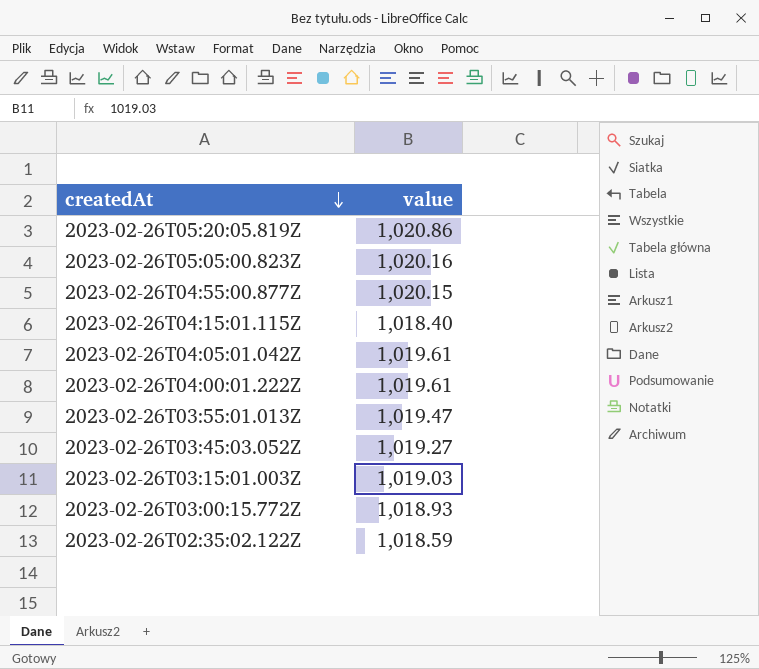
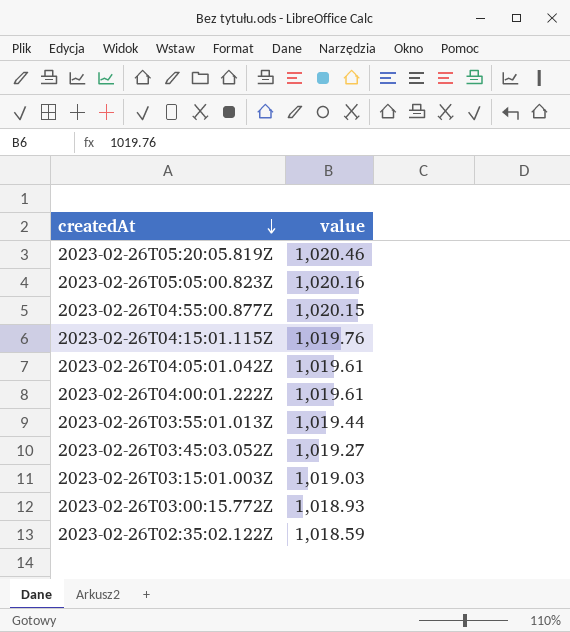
2023-02-26T05:20:05.819Z | value: 1,020.86 -> 1,020.46
2023-02-26T04:15:01.115Z | value: 1,018.40 -> 1,019.76
2023-02-26T03:55:01.013Z | value: 1,019.47 -> 1,019.44

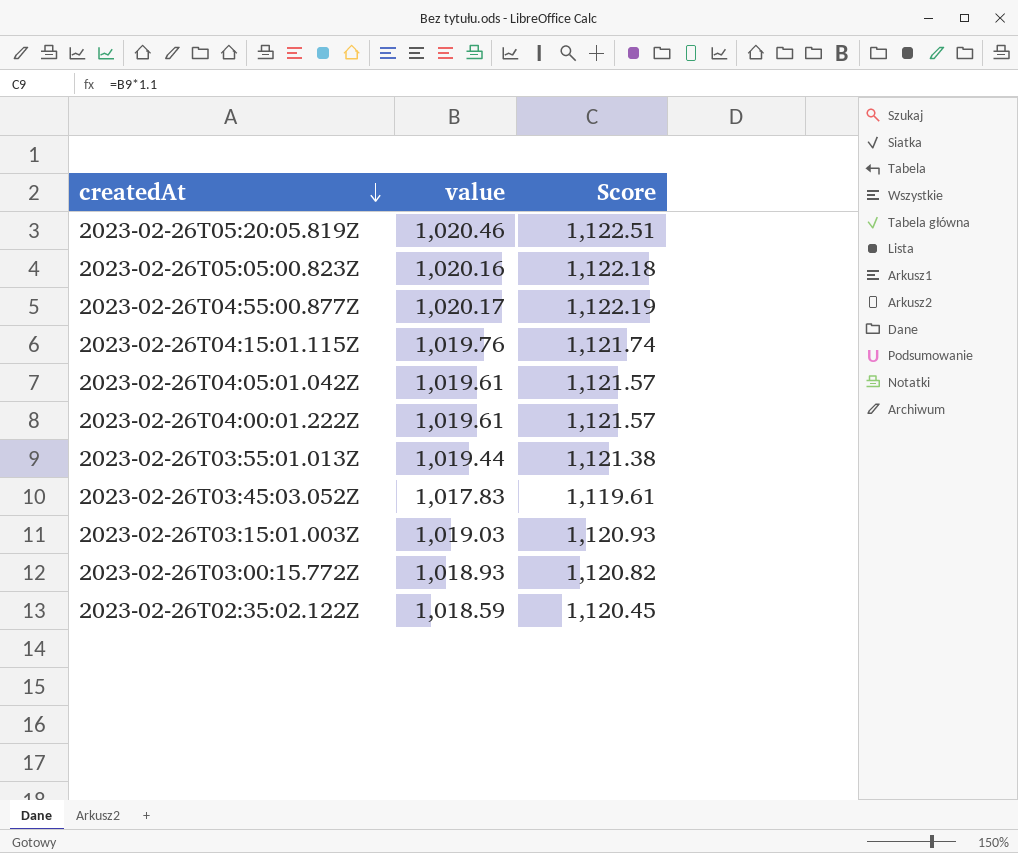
column Score | formula: none -> [value] * 1.1
2023-02-26T04:55:00.877Z | value: 1,020.15 -> 1,020.17
2023-02-26T03:45:03.052Z | value: 1,019.27 -> 1,017.83

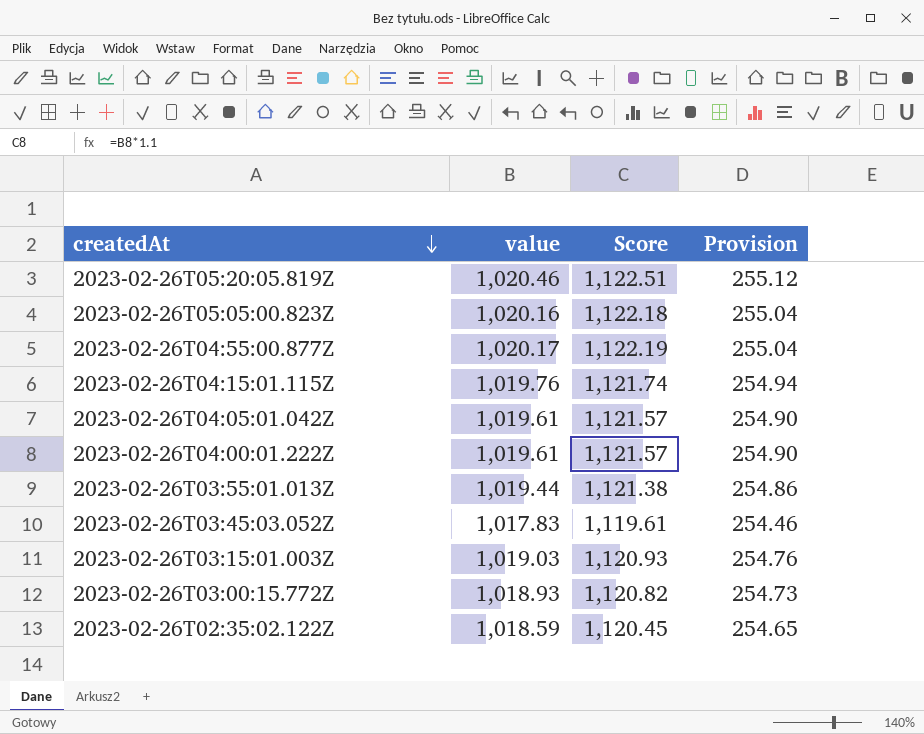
column Provision | formula: none -> [value] * 0.25

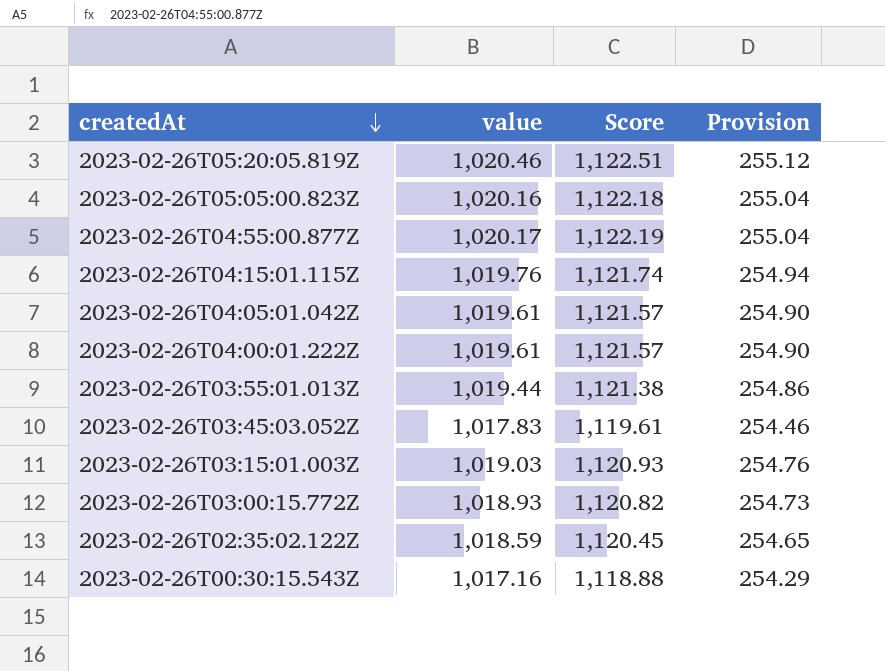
row 2023-02-26T00:30:15.543Z: none -> 1,017.16 | 1,118.88 | 254.29

